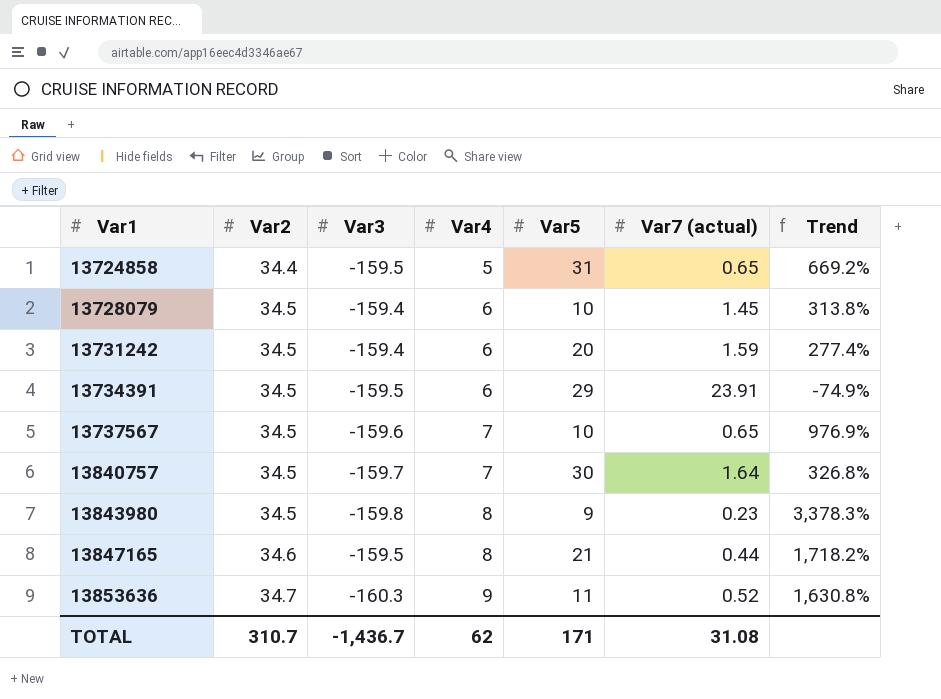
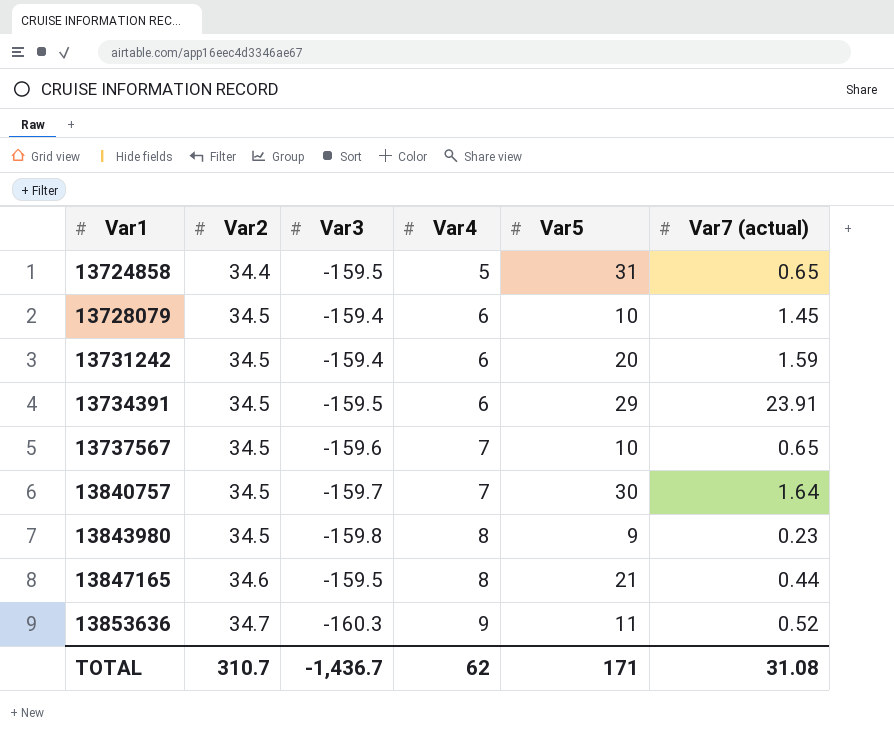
column Trend | formula: ([Var4] - [Var7 (actual)]) / [Var7 (actual)] -> none

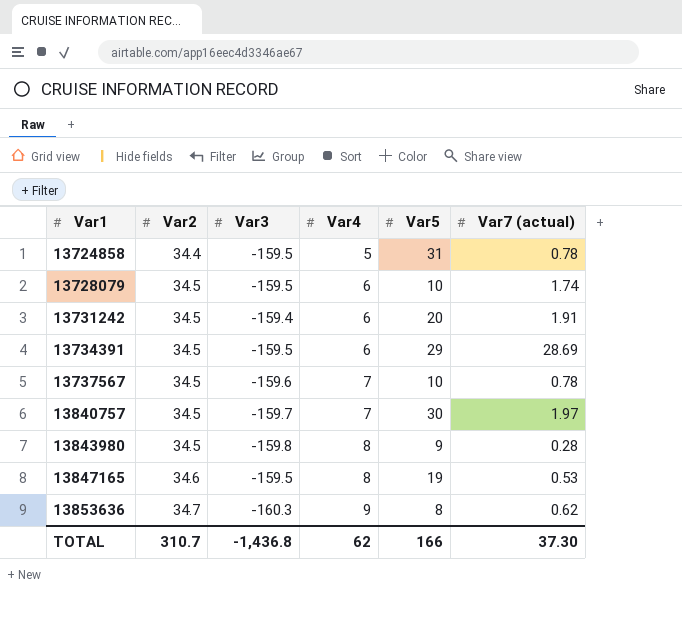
13724858 | Var7 (actual): 0.65 -> 0.78
13728079 | Var3: -159.4 -> -159.5
13728079 | Var7 (actual): 1.45 -> 1.74
13731242 | Var7 (actual): 1.59 -> 1.91
13734391 | Var7 (actual): 23.91 -> 28.69
13737567 | Var7 (actual): 0.65 -> 0.78
13840757 | Var7 (actual): 1.64 -> 1.97
13843980 | Var7 (actual): 0.23 -> 0.28
13847165 | Var5: 21 -> 19
13847165 | Var7 (actual): 0.44 -> 0.53
13853636 | Var5: 11 -> 8
13853636 | Var7 (actual): 0.52 -> 0.62
TOTAL | Var3: -1,436.7 -> -1,436.8
TOTAL | Var5: 171 -> 166
TOTAL | Var7 (actual): 31.08 -> 37.30

